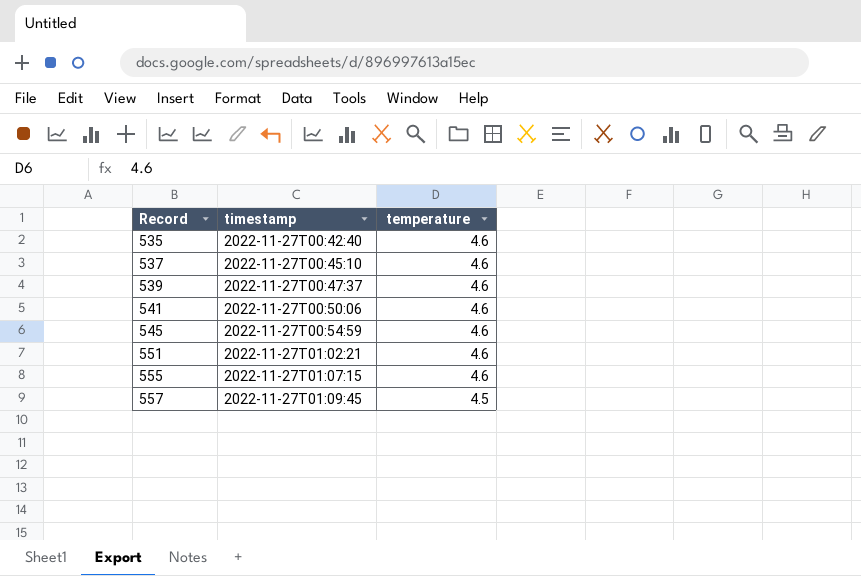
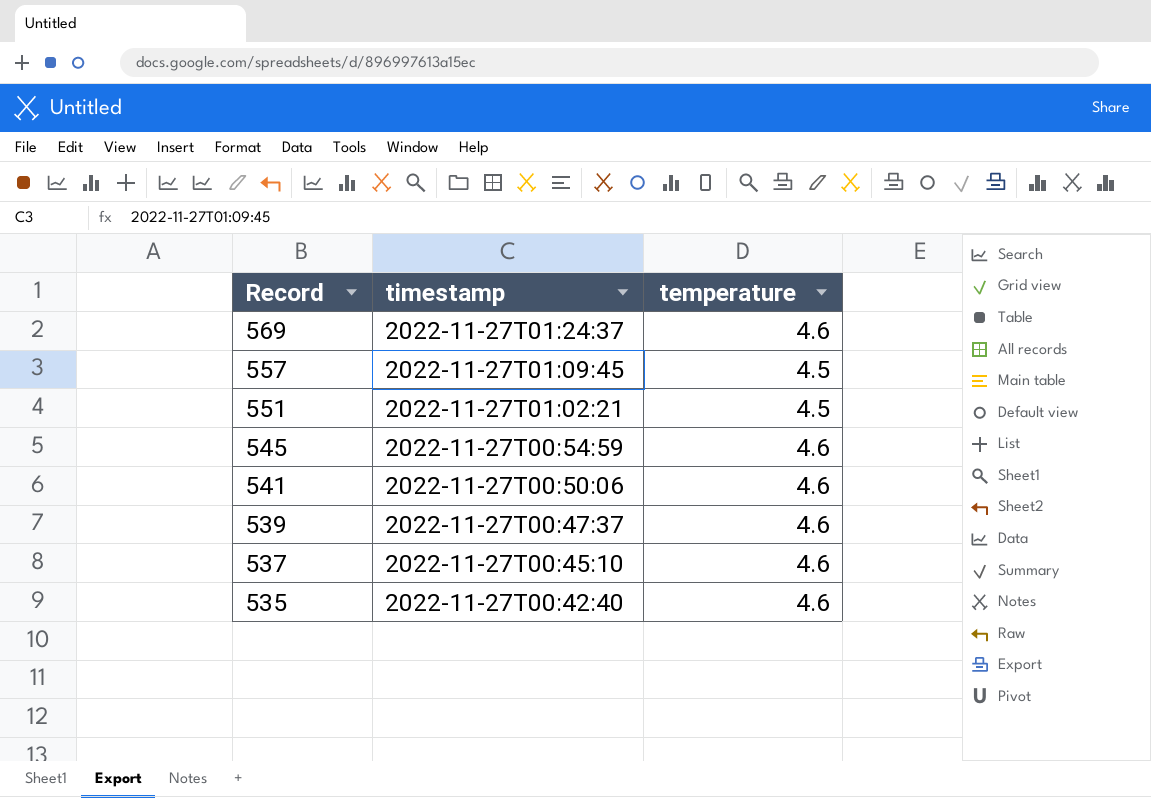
row order: Record ascending -> Record descending
row 555: 2022-11-27T01:07:15 | 4.6 -> none
row 569: none -> 2022-11-27T01:24:37 | 4.6
551 | temperature: 4.6 -> 4.5

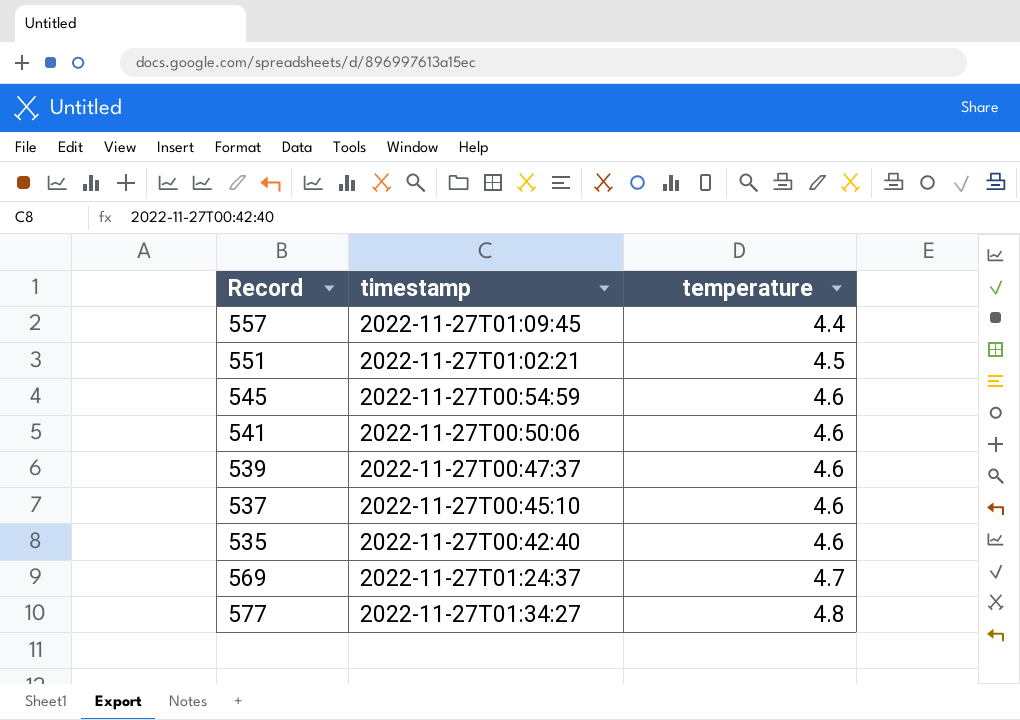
row order: Record descending -> temperature ascending
557 | temperature: 4.5 -> 4.4
569 | temperature: 4.6 -> 4.7
row 577: none -> 2022-11-27T01:34:27 | 4.8

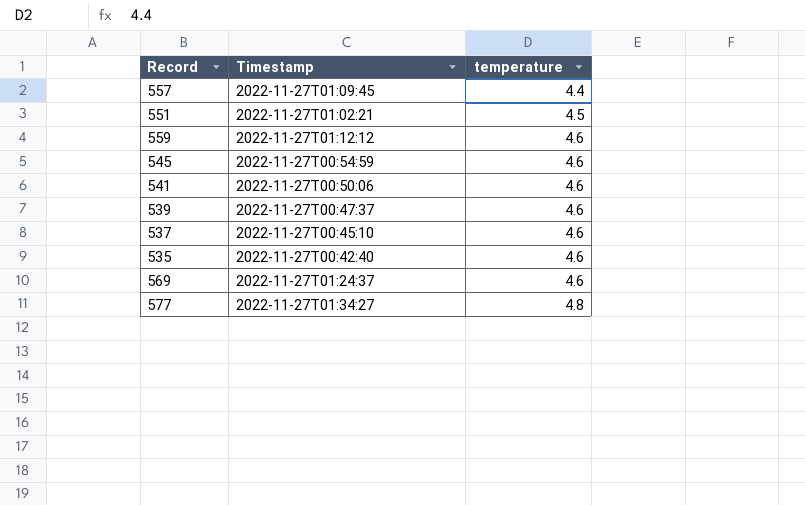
column name: timestamp -> Timestamp
row 559: none -> 2022-11-27T01:12:12 | 4.6
569 | temperature: 4.7 -> 4.6

